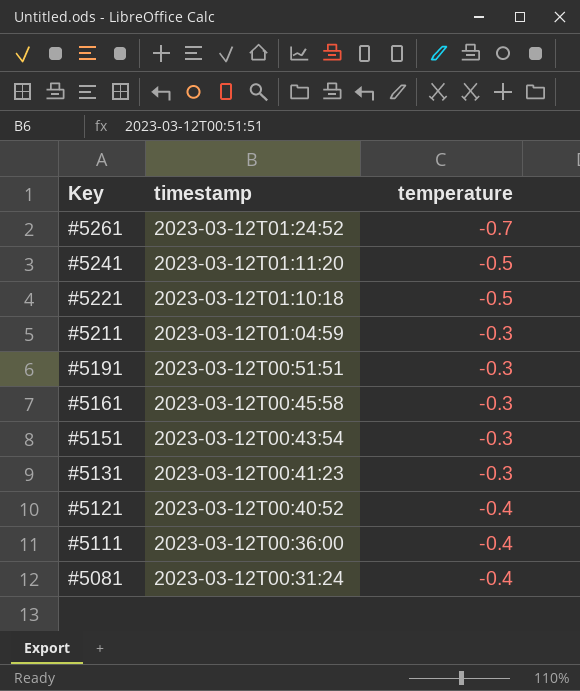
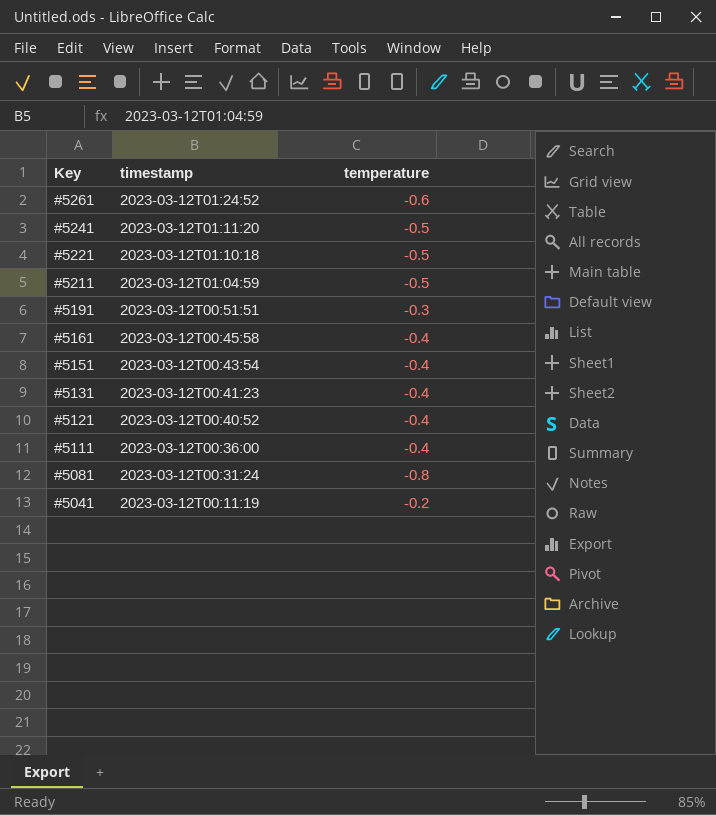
#5261 | temperature: -0.7 -> -0.6
#5211 | temperature: -0.3 -> -0.5
#5161 | temperature: -0.3 -> -0.4
#5151 | temperature: -0.3 -> -0.4
#5131 | temperature: -0.3 -> -0.4
#5081 | temperature: -0.4 -> -0.8
row #5041: none -> 2023-03-12T00:11:19 | -0.2

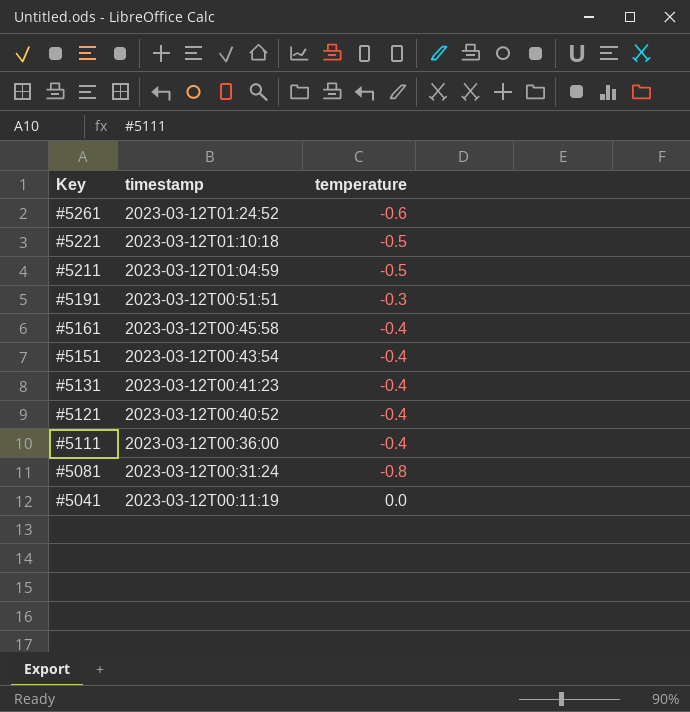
row #5241: 2023-03-12T01:11:20 | -0.5 -> none
#5041 | temperature: -0.2 -> 0.0

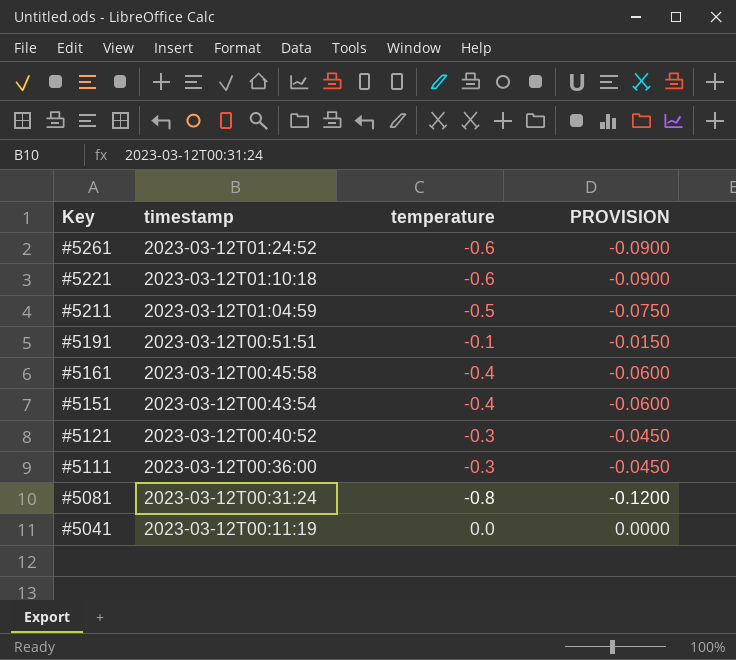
column PROVISION | formula: none -> [temperature] * 0.15
row #5131: 2023-03-12T00:41:23 | -0.4 -> none
#5221 | temperature: -0.5 -> -0.6
#5191 | temperature: -0.3 -> -0.1
#5121 | temperature: -0.4 -> -0.3
#5111 | temperature: -0.4 -> -0.3

